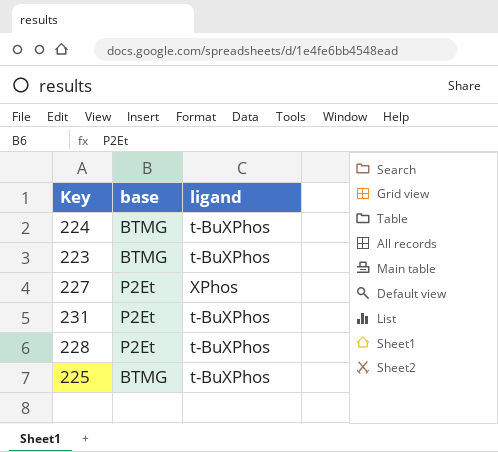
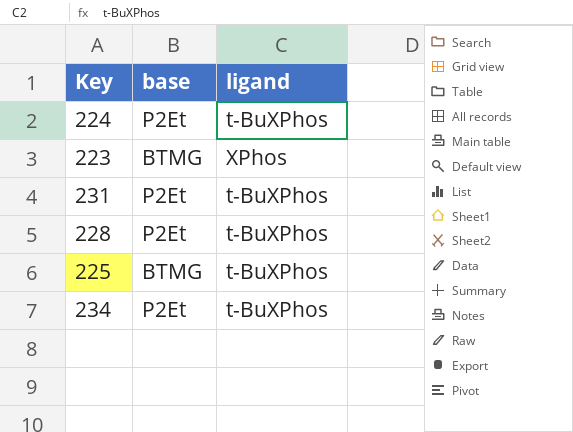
row 227: P2Et | XPhos -> none
224 | base: BTMG -> P2Et
223 | ligand: t-BuXPhos -> XPhos
row 234: none -> P2Et | t-BuXPhos

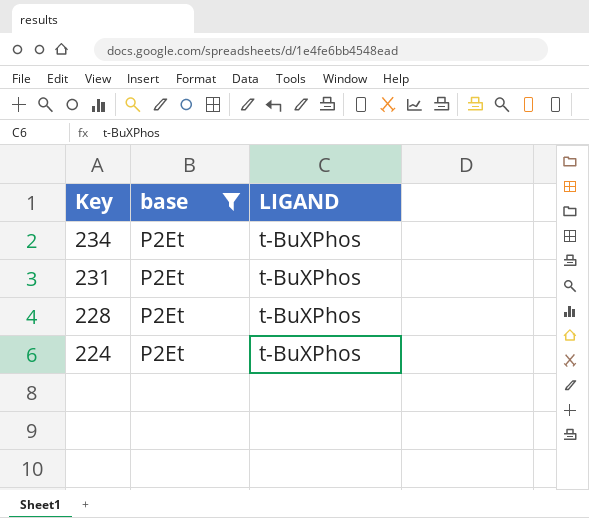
filter: none -> base = P2Et
row order: none -> Key descending
column name: ligand -> LIGAND

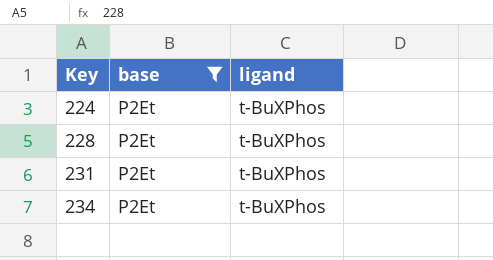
row order: Key descending -> Key ascending
column name: LIGAND -> ligand

